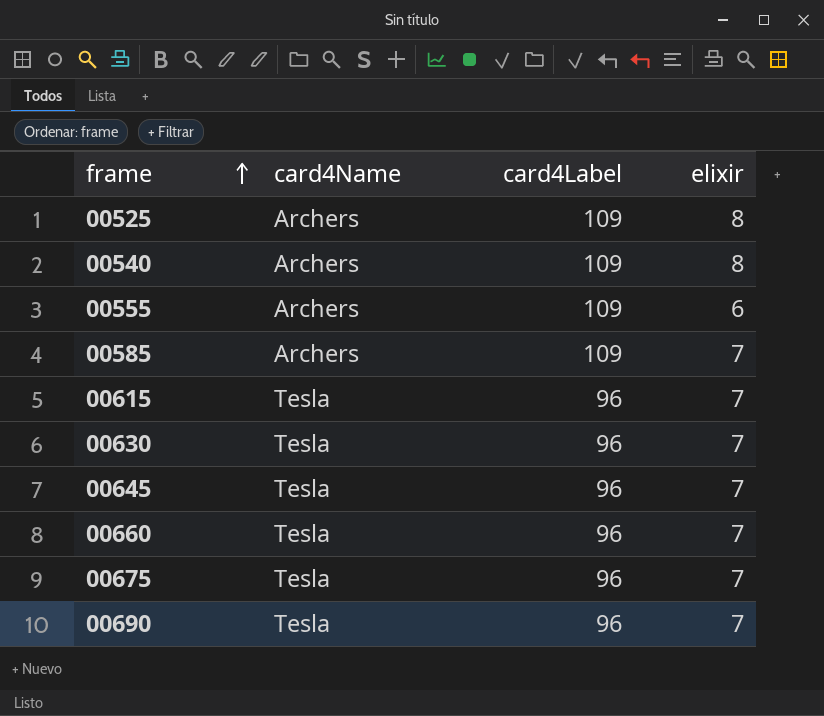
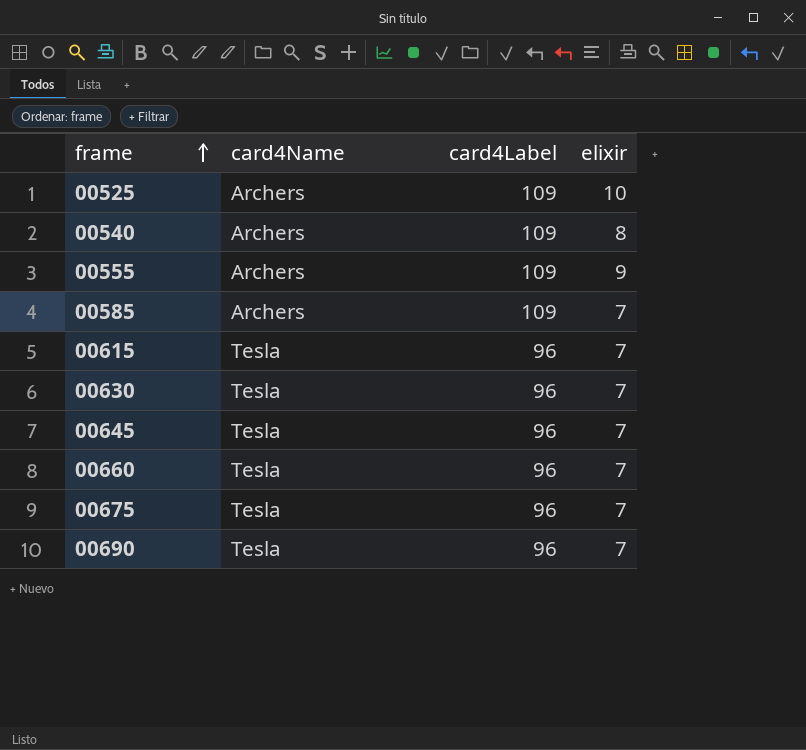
00525 | elixir: 8 -> 10
00555 | elixir: 6 -> 9

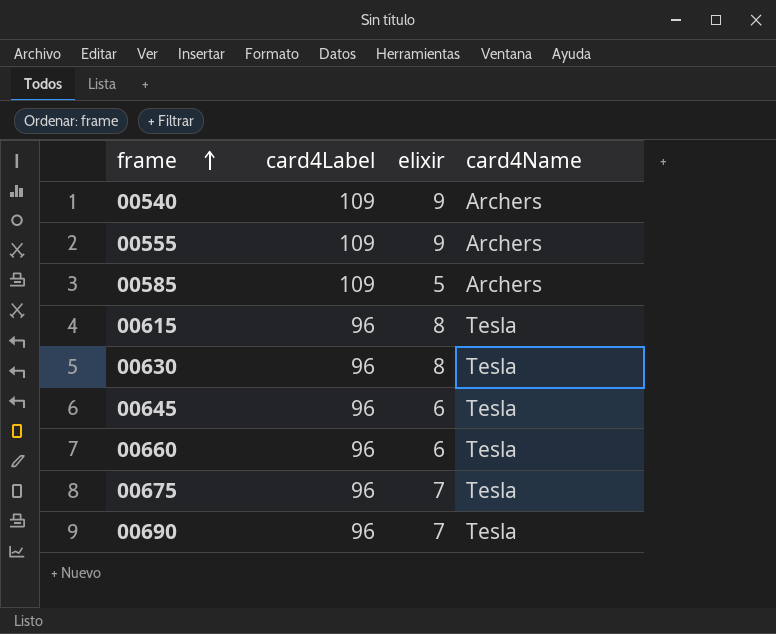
column card4Name | position: 2 -> 4
row 00525: Archers | 109 | 10 -> none
00540 | elixir: 8 -> 9
00585 | elixir: 7 -> 5
00615 | elixir: 7 -> 8
00630 | elixir: 7 -> 8
00645 | elixir: 7 -> 6
00660 | elixir: 7 -> 6

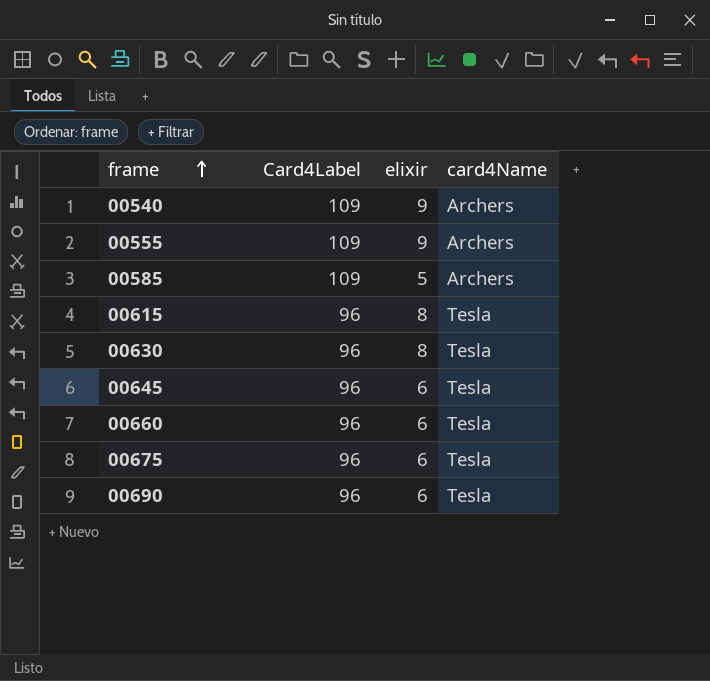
column name: card4Label -> Card4Label
00675 | elixir: 7 -> 6
00690 | elixir: 7 -> 6

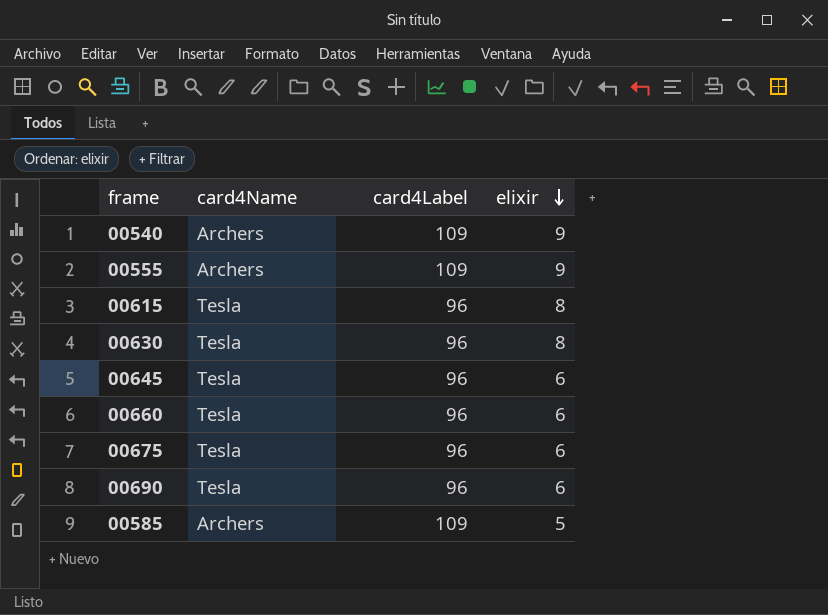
row order: frame ascending -> elixir descending
column card4Name | position: 4 -> 2
column name: Card4Label -> card4Label

